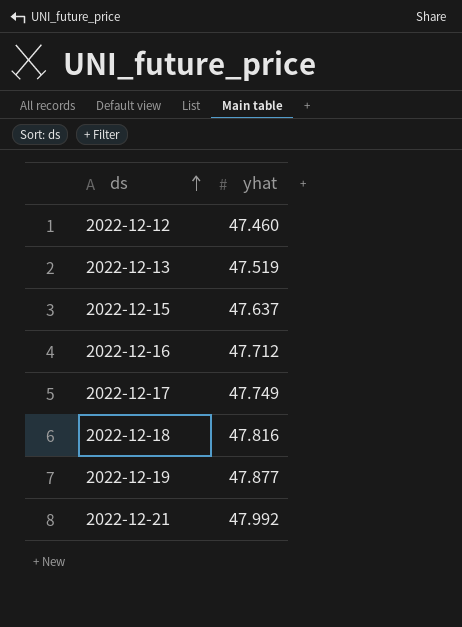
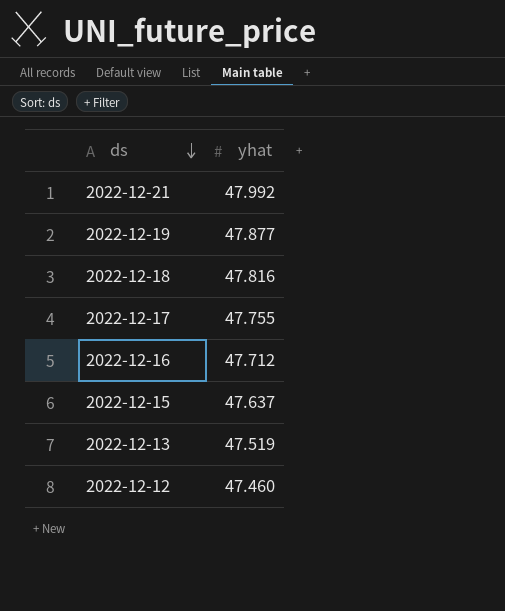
row order: ds ascending -> ds descending
2022-12-17 | yhat: 47.749 -> 47.755

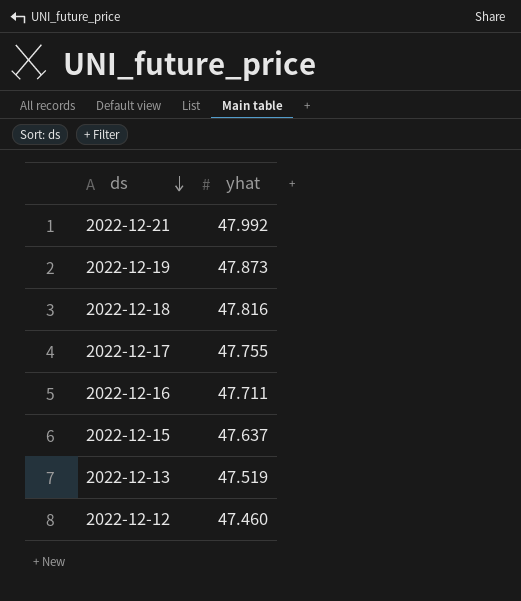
2022-12-19 | yhat: 47.877 -> 47.873
2022-12-16 | yhat: 47.712 -> 47.711

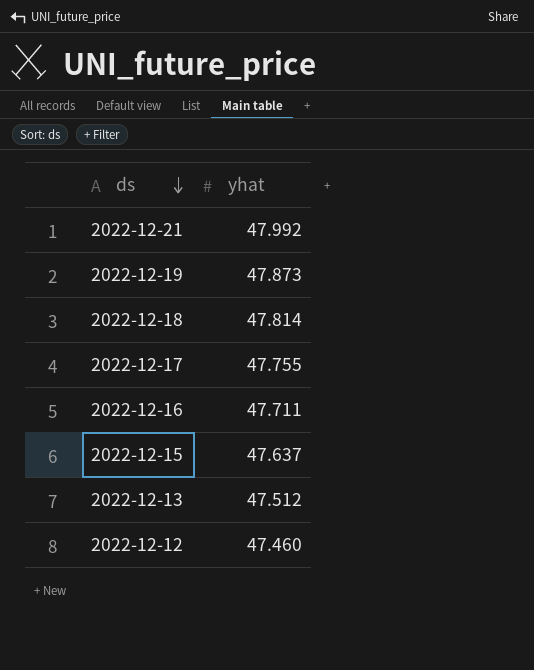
2022-12-18 | yhat: 47.816 -> 47.814
2022-12-13 | yhat: 47.519 -> 47.512

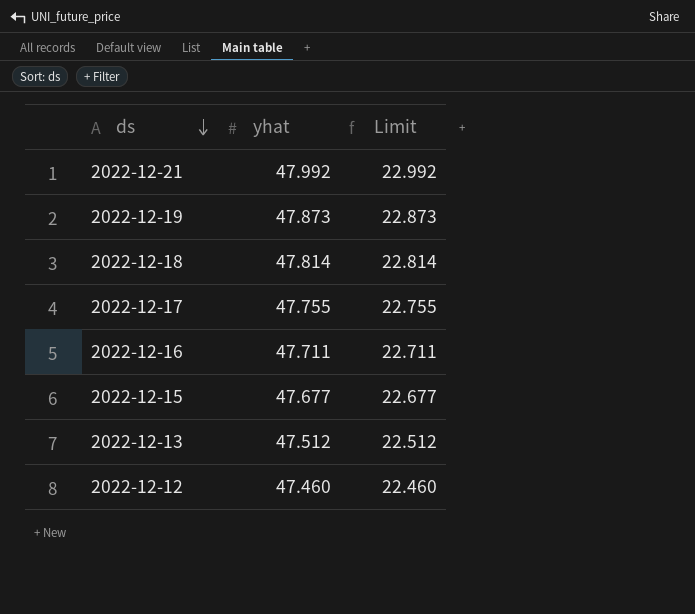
column Limit | formula: none -> [yhat] - 25
2022-12-15 | yhat: 47.637 -> 47.677

